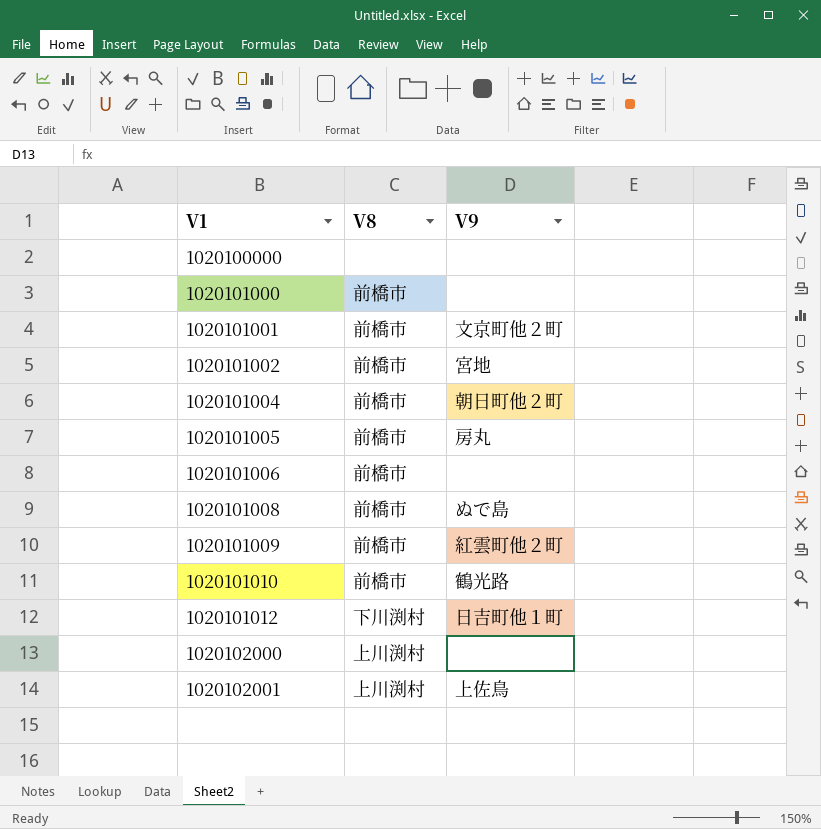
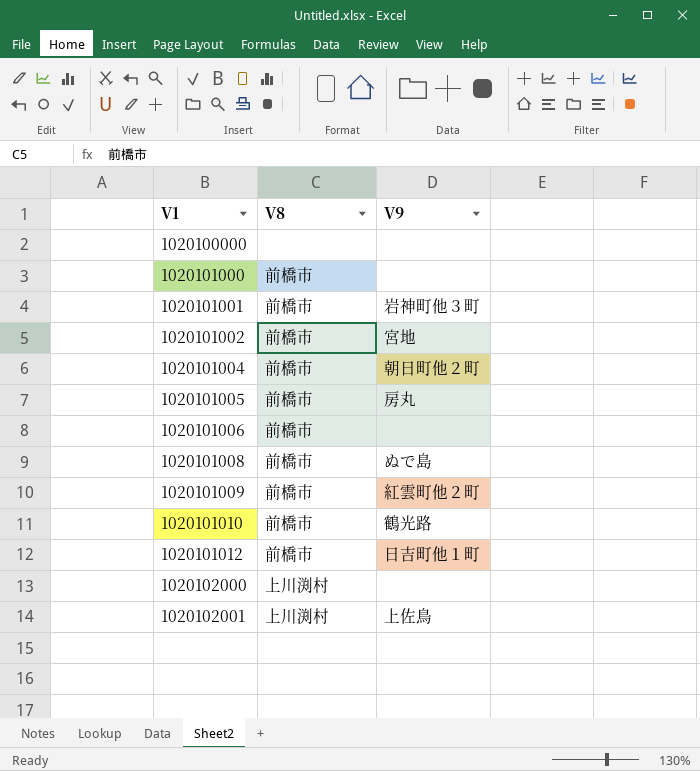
1020101001 | V9: 文京町他２町 -> 岩神町他３町
1020101012 | V8: 下川渕村 -> 前橋市

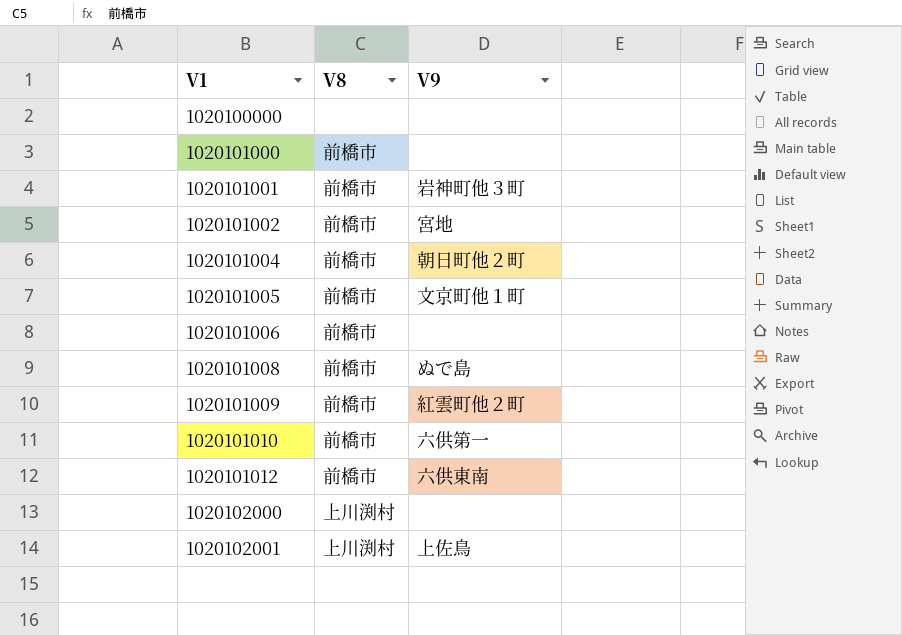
1020101005 | V9: 房丸 -> 文京町他１町
1020101010 | V9: 鶴光路 -> 六供第一
1020101012 | V9: 日吉町他１町 -> 六供東南

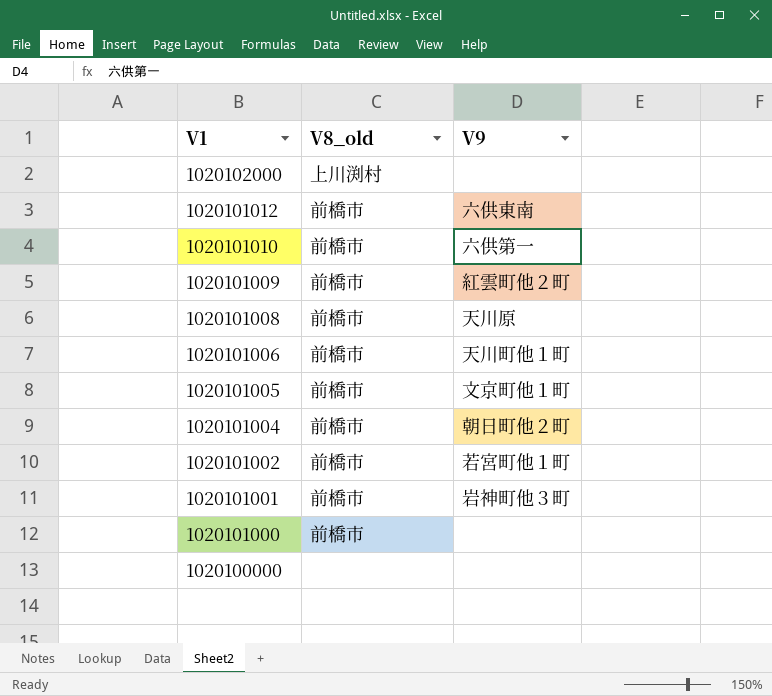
row order: V1 ascending -> V1 descending
column name: V8 -> V8_old
row 1020102001: 上川渕村 | 上佐鳥 -> none
1020101008 | V9: ぬで島 -> 天川原
1020101006 | V9: none -> 天川町他１町
1020101002 | V9: 宮地 -> 若宮町他１町

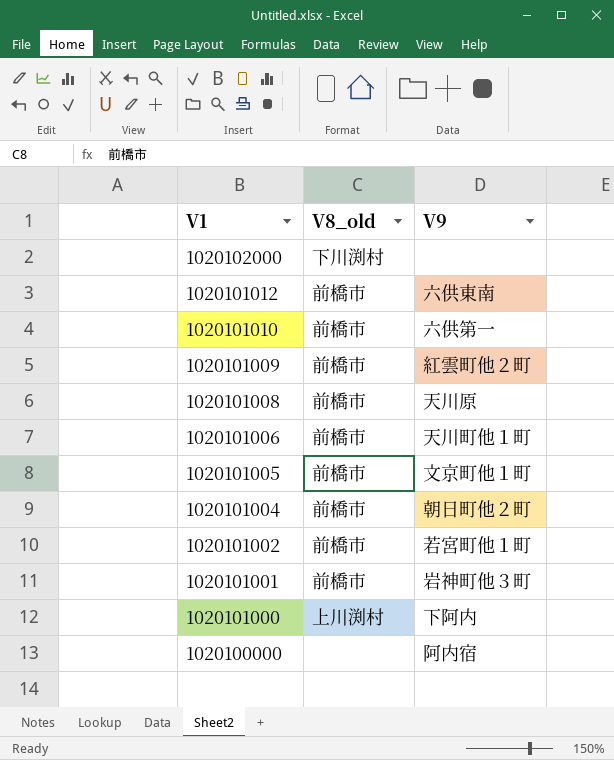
1020102000 | V8_old: 上川渕村 -> 下川渕村
1020101000 | V8_old: 前橋市 -> 上川渕村
1020101000 | V9: none -> 下阿内
1020100000 | V9: none -> 阿内宿

